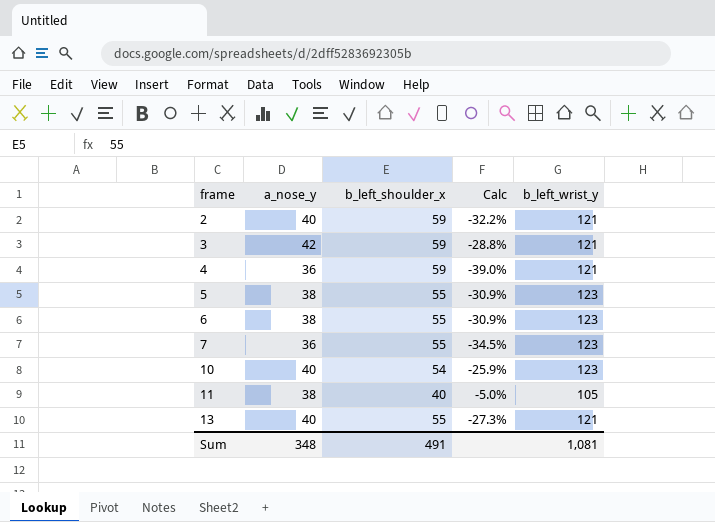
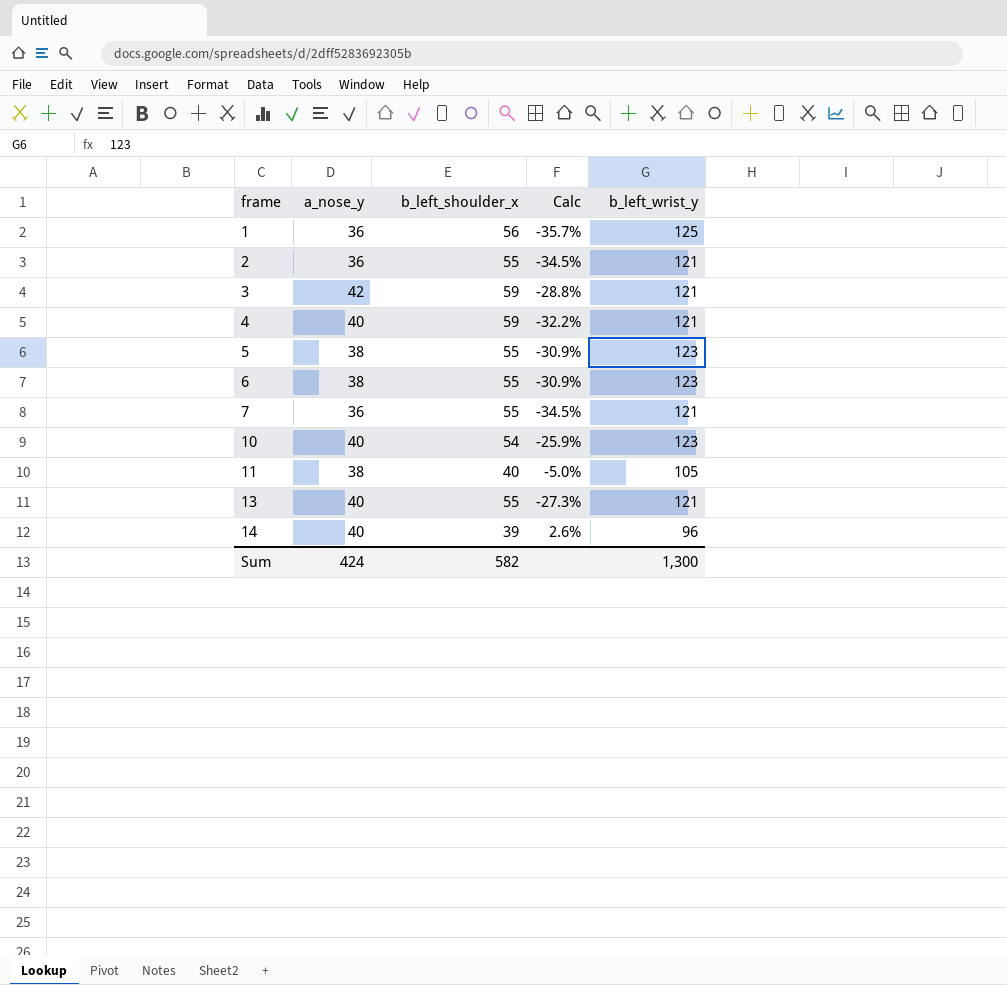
row 1: none -> 36 | 56 | -35.7% | 125
2 | a_nose_y: 40 -> 36
2 | b_left_shoulder_x: 59 -> 55
2 | Calc: -32.2% -> -34.5%
4 | a_nose_y: 36 -> 40
4 | Calc: -39.0% -> -32.2%
7 | b_left_wrist_y: 123 -> 121
row 14: none -> 40 | 39 | 2.6% | 96
Sum | a_nose_y: 348 -> 424
Sum | b_left_shoulder_x: 491 -> 582
Sum | b_left_wrist_y: 1,081 -> 1,300

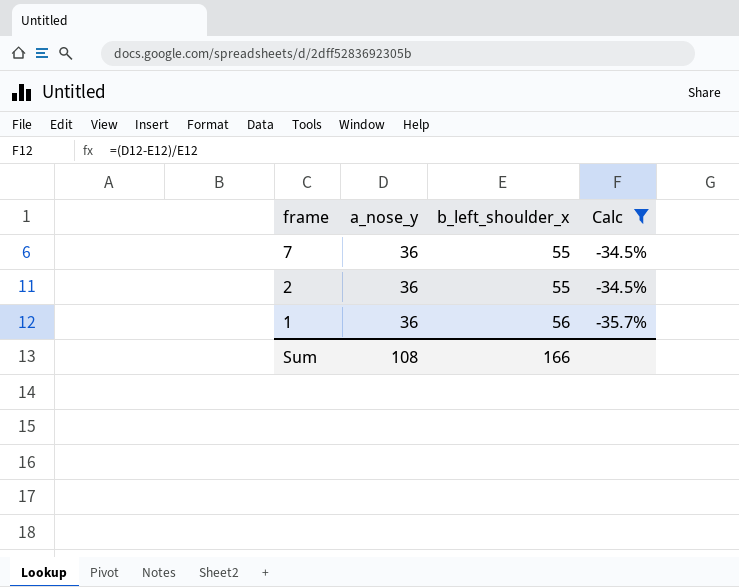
filter: none -> Calc <= -34.5%
row order: frame ascending -> frame descending
column b_left_wrist_y | position: 5 -> none
Sum | a_nose_y: 424 -> 108
Sum | b_left_shoulder_x: 582 -> 166

